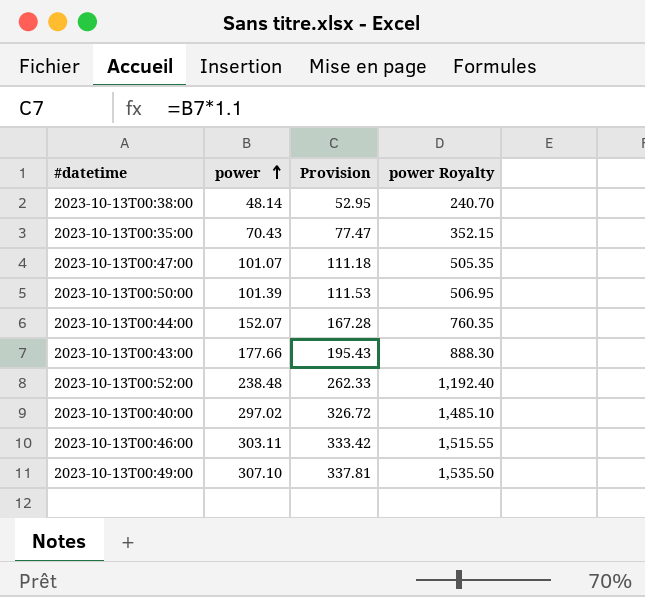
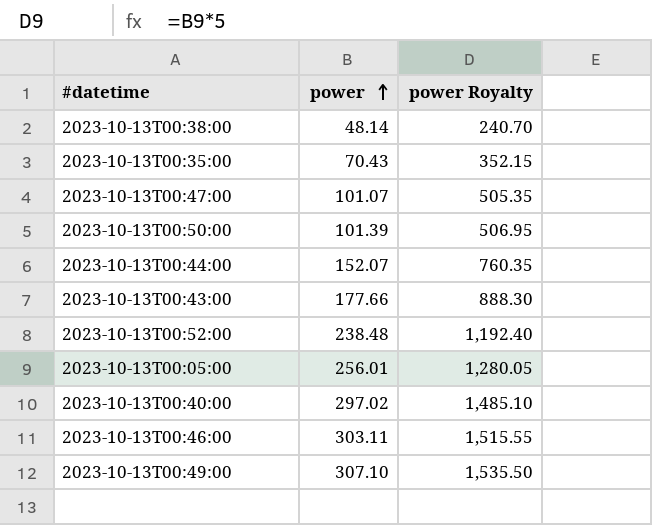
column Provision | formula: [power] * 1.1 -> none
row 2023-10-13T00:05:00: none -> 256.01 | 1,280.05

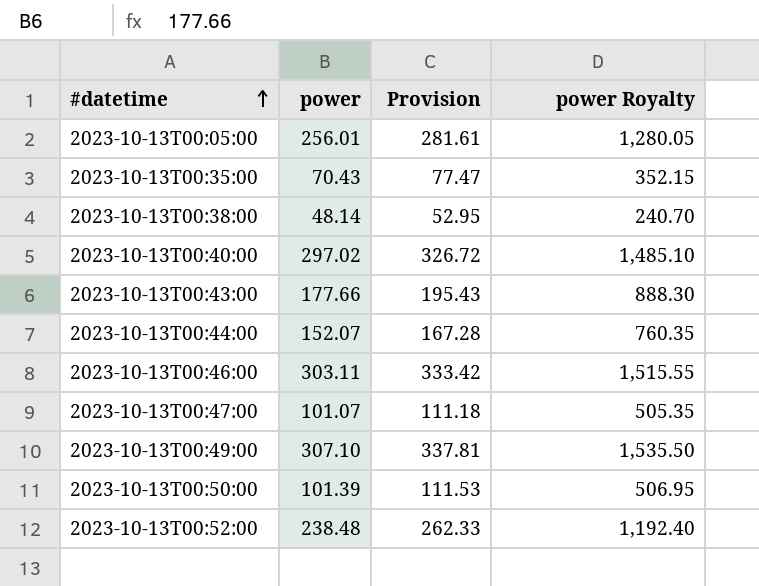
row order: power ascending -> #datetime ascending
column Provision | formula: none -> [power] * 1.1

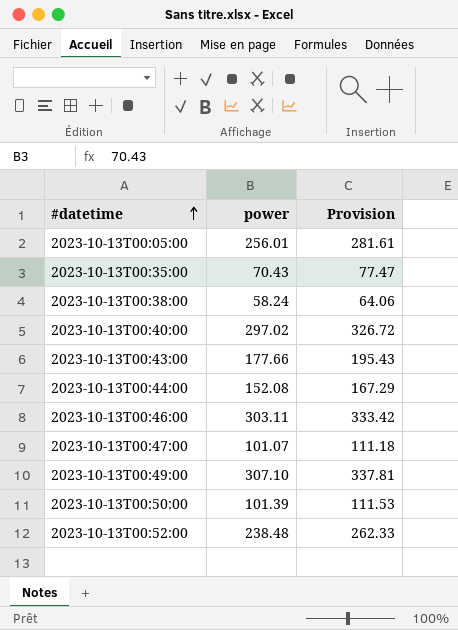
column power Royalty | formula: [power] * 5 -> none
2023-10-13T00:38:00 | power: 48.14 -> 58.24
2023-10-13T00:38:00 | Provision: 52.95 -> 64.06
2023-10-13T00:44:00 | power: 152.07 -> 152.08
2023-10-13T00:44:00 | Provision: 167.28 -> 167.29

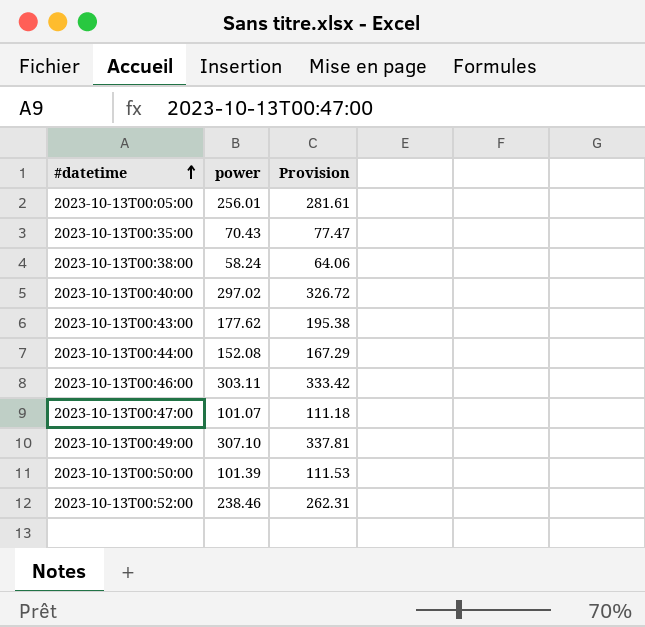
2023-10-13T00:43:00 | power: 177.66 -> 177.62
2023-10-13T00:43:00 | Provision: 195.43 -> 195.38
2023-10-13T00:52:00 | power: 238.48 -> 238.46
2023-10-13T00:52:00 | Provision: 262.33 -> 262.31

